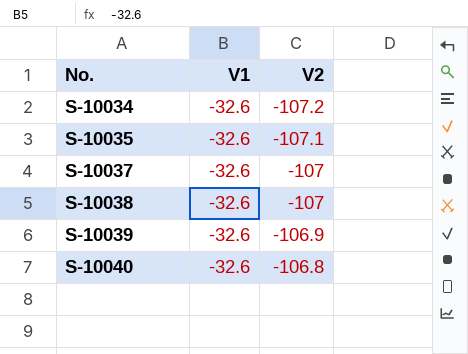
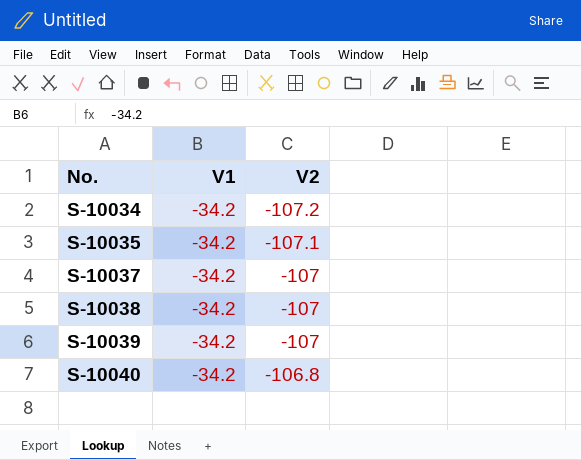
S-10034 | V1: -32.6 -> -34.2
S-10035 | V1: -32.6 -> -34.2
S-10037 | V1: -32.6 -> -34.2
S-10038 | V1: -32.6 -> -34.2
S-10039 | V1: -32.6 -> -34.2
S-10039 | V2: -106.9 -> -107
S-10040 | V1: -32.6 -> -34.2

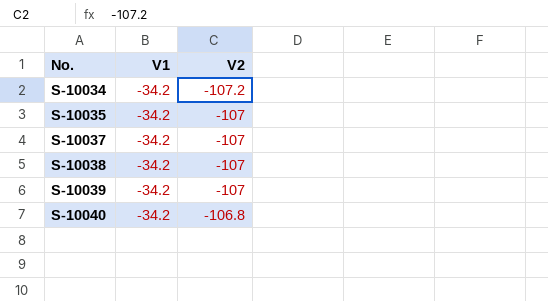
S-10035 | V2: -107.1 -> -107

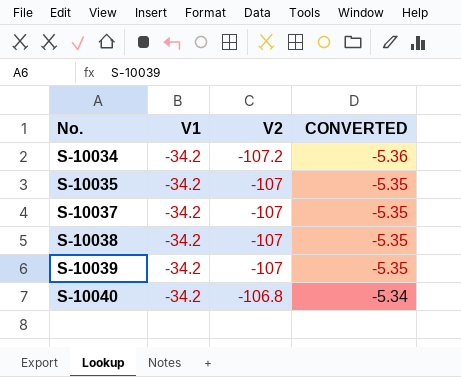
column CONVERTED | formula: none -> [V2] * 0.05

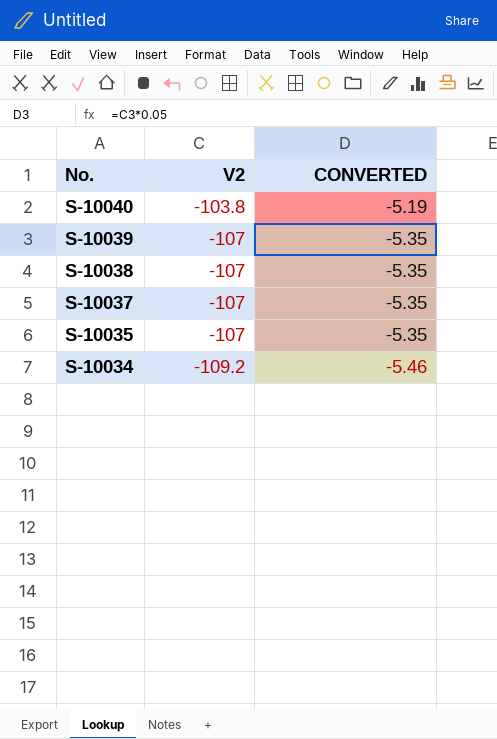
row order: No. ascending -> No. descending
column V1 | position: 2 -> none
S-10040 | V2: -106.8 -> -103.8
S-10040 | CONVERTED: -5.34 -> -5.19
S-10034 | V2: -107.2 -> -109.2
S-10034 | CONVERTED: -5.36 -> -5.46

